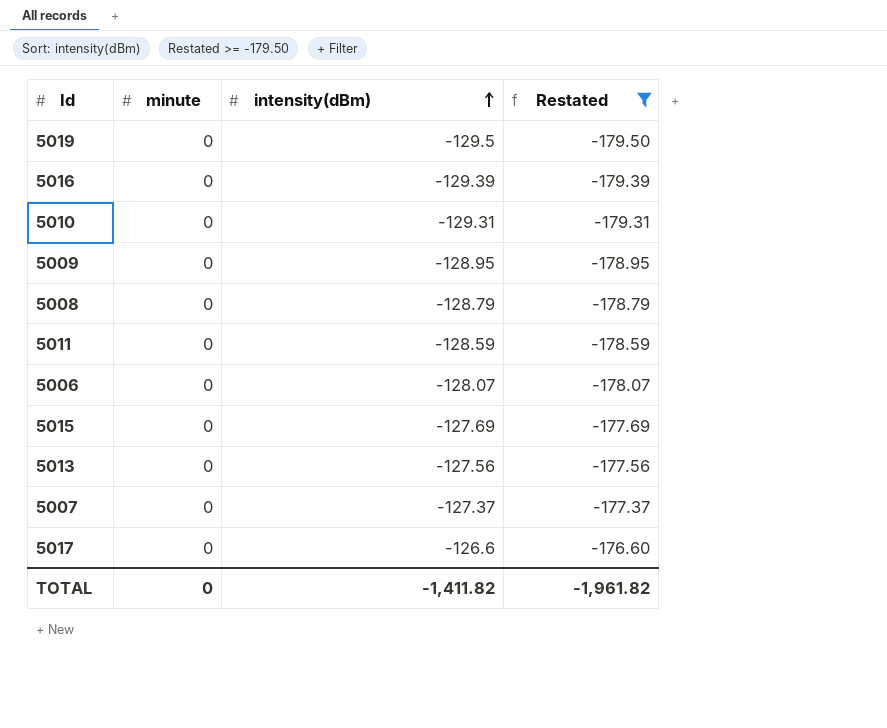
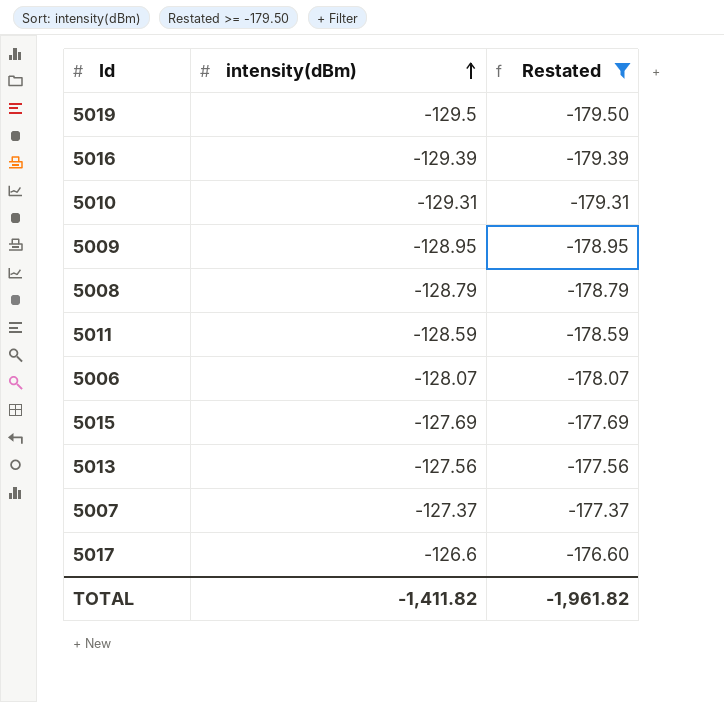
column minute | position: 2 -> none

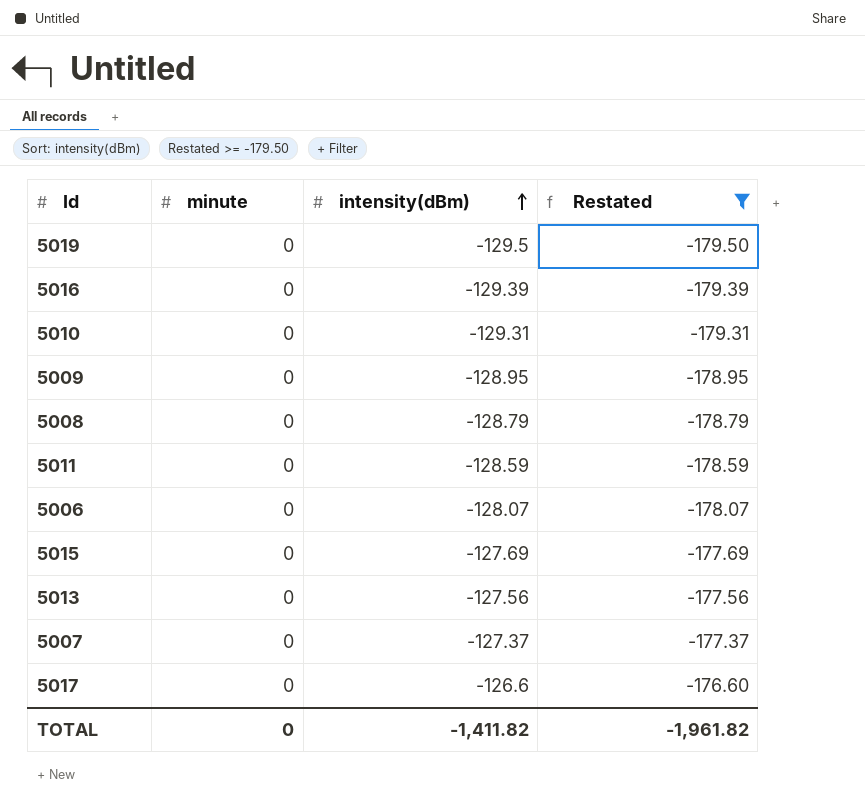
column minute | position: none -> 2

